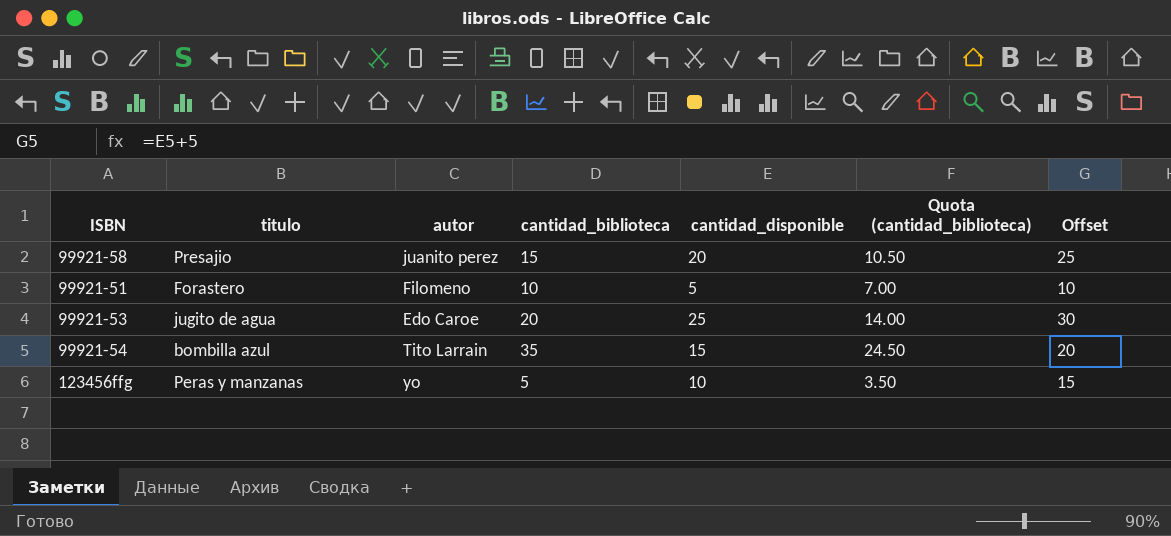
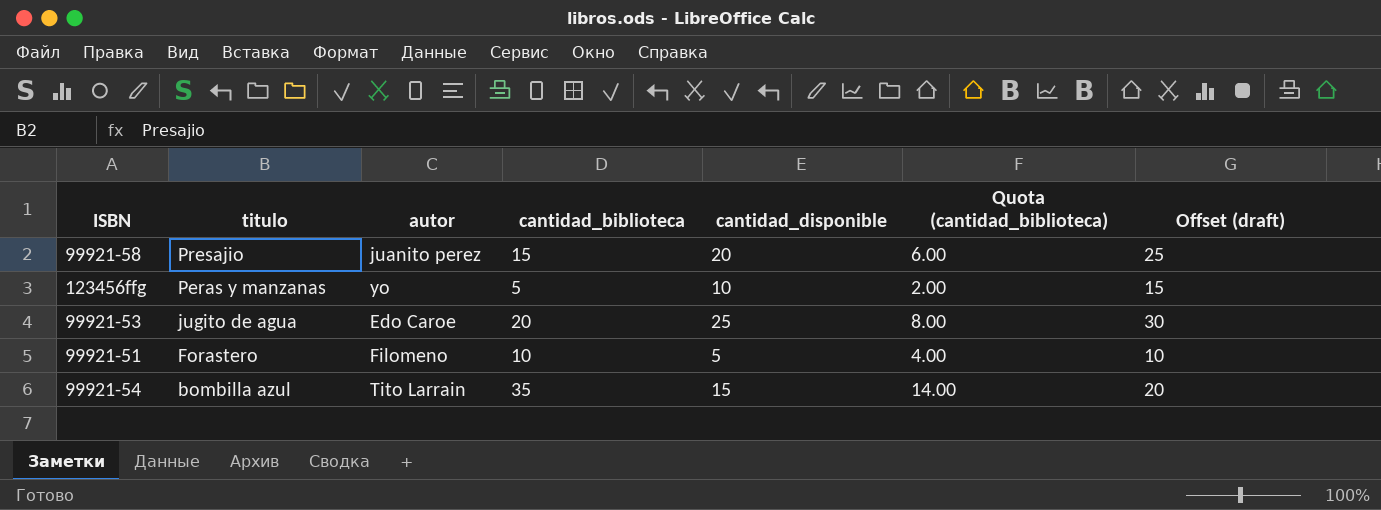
row order: none -> titulo descending
column Quota (cantidad_biblioteca) | formula: [cantidad_biblioteca] * 0.7 -> [cantidad_biblioteca] * 0.4
column name: Offset -> Offset (draft)

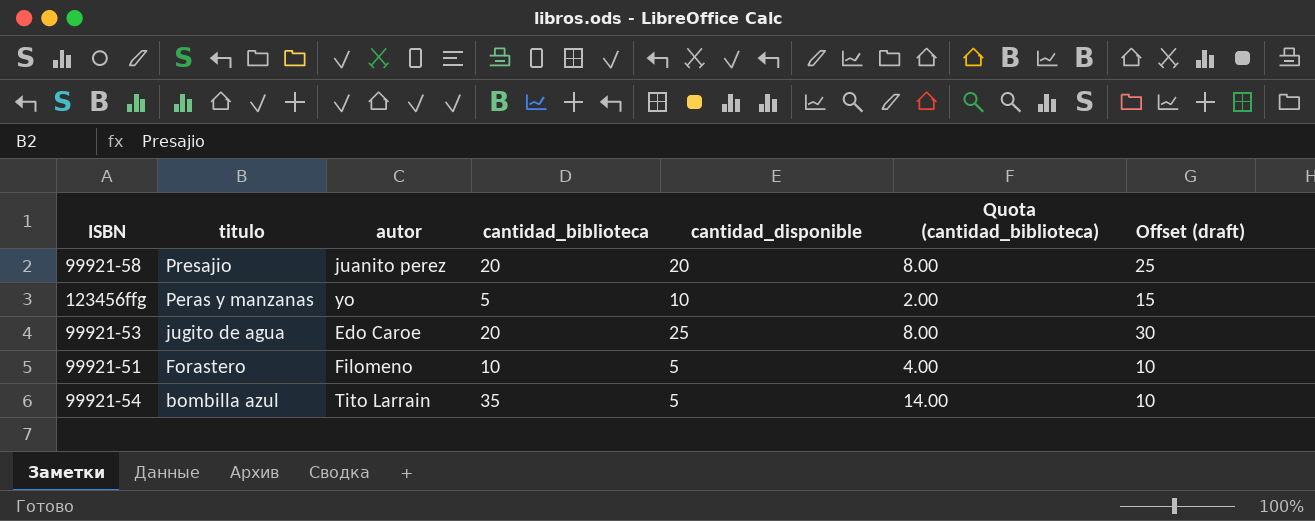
99921-58 | cantidad_biblioteca: 15 -> 20
99921-58 | Quota (cantidad_biblioteca): 6.00 -> 8.00
99921-54 | cantidad_disponible: 15 -> 5
99921-54 | Offset (draft): 20 -> 10

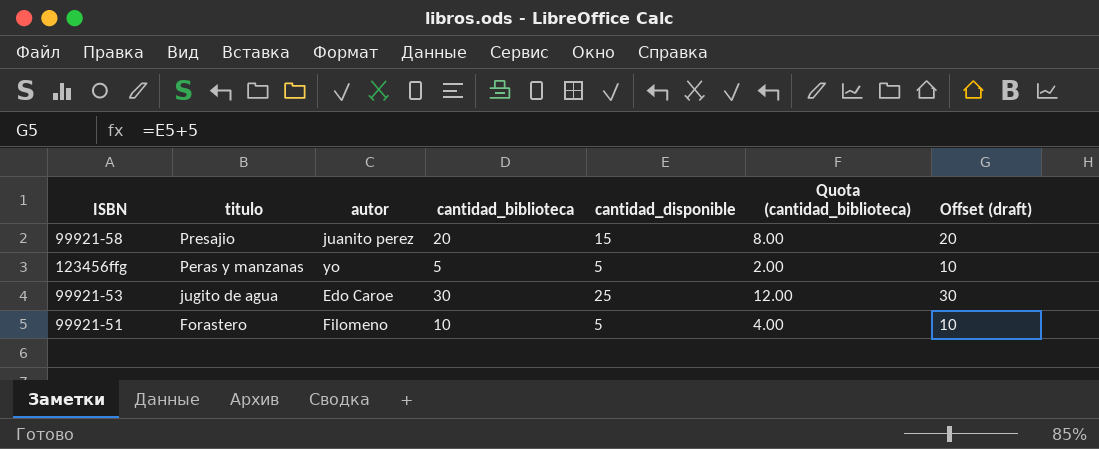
row 99921-54: bombilla azul | Tito Larrain | 35 | 5 | 14.00 | 10 -> none
99921-58 | cantidad_disponible: 20 -> 15
99921-58 | Offset (draft): 25 -> 20
123456ffg | cantidad_disponible: 10 -> 5
123456ffg | Offset (draft): 15 -> 10
99921-53 | cantidad_biblioteca: 20 -> 30
99921-53 | Quota (cantidad_biblioteca): 8.00 -> 12.00

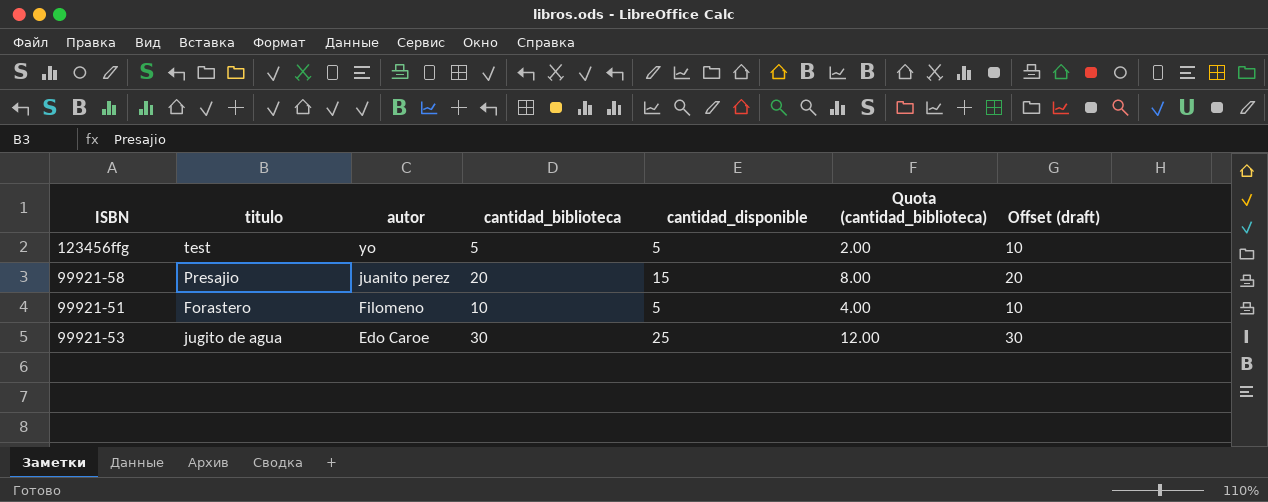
row order: titulo descending -> autor descending
123456ffg | titulo: Peras y manzanas -> test

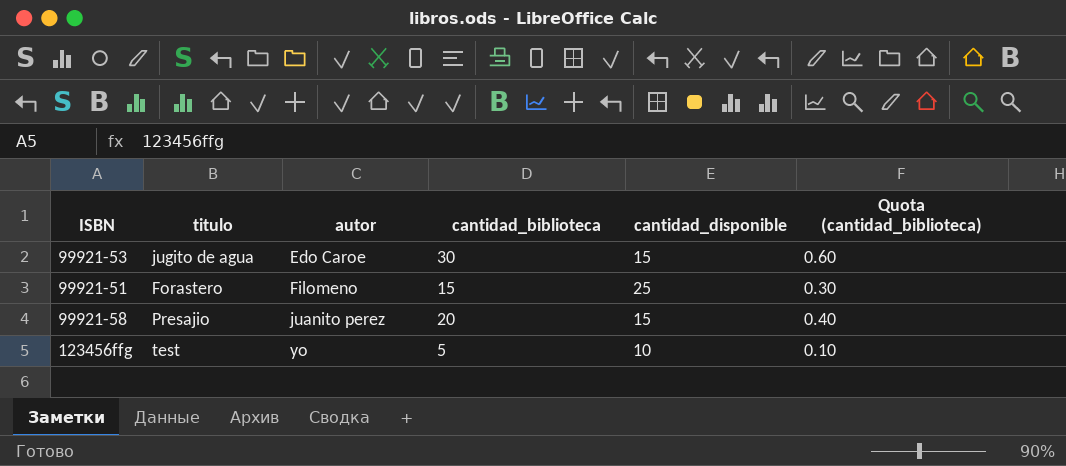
row order: autor descending -> autor ascending
column Offset (draft) | formula: [cantidad_disponible] + 5 -> none
column Quota (cantidad_biblioteca) | formula: [cantidad_biblioteca] * 0.4 -> [cantidad_biblioteca] * 0.02
99921-53 | cantidad_disponible: 25 -> 15
99921-51 | cantidad_biblioteca: 10 -> 15
99921-51 | cantidad_disponible: 5 -> 25
123456ffg | cantidad_disponible: 5 -> 10

